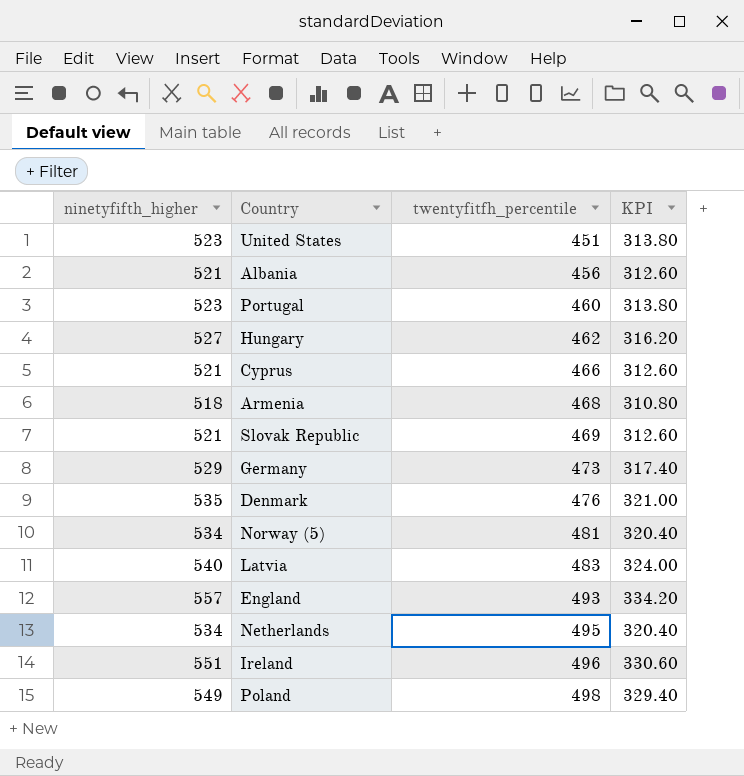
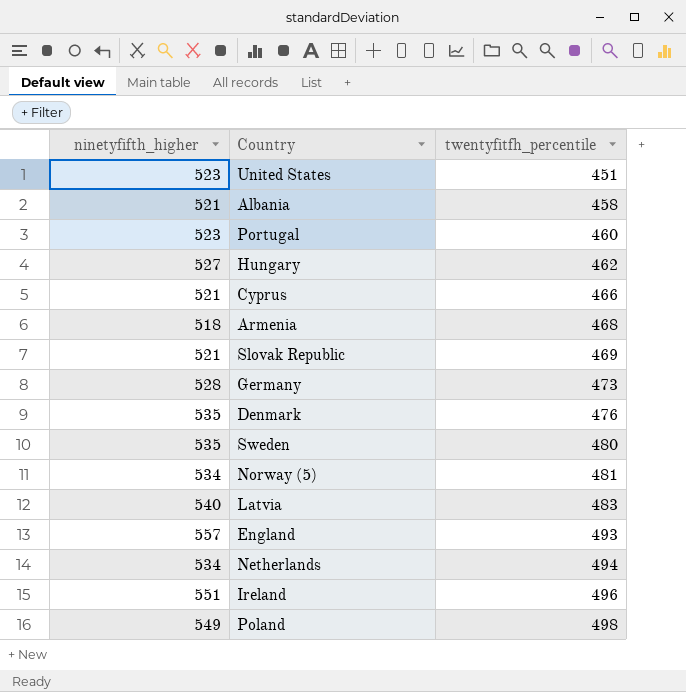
column KPI | formula: [ninetyfifth_higher] * 0.6 -> none
Albania | twentyfitfh_percentile: 456 -> 458
Germany | ninetyfifth_higher: 529 -> 528
row Sweden: none -> 535 | 480
Netherlands | twentyfitfh_percentile: 495 -> 494

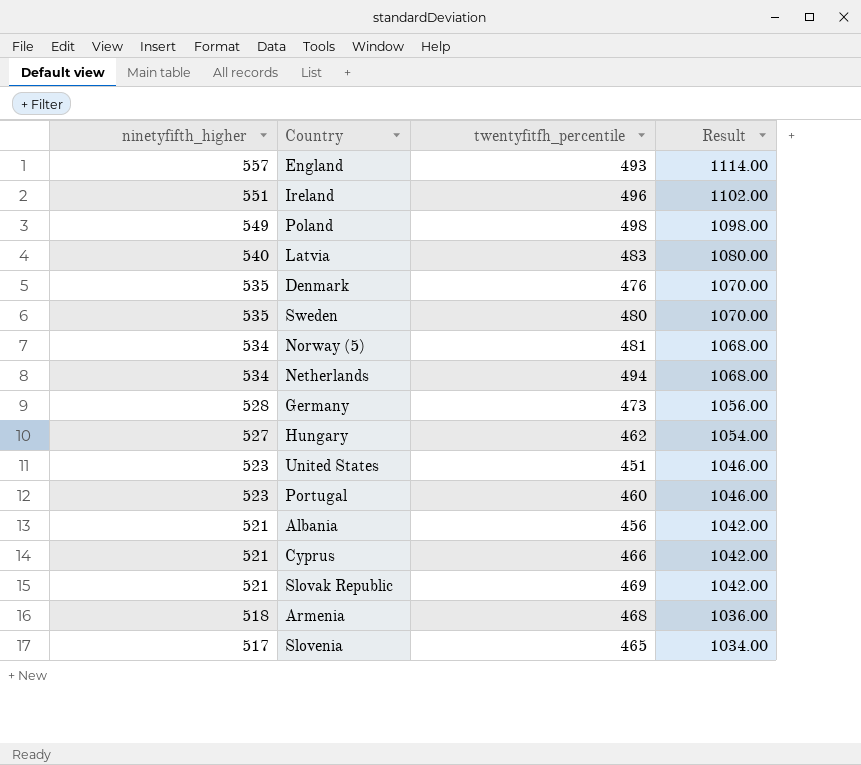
row order: twentyfitfh_percentile ascending -> ninetyfifth_higher descending
column Result | formula: none -> [ninetyfifth_higher] * 2
Albania | twentyfitfh_percentile: 458 -> 456
row Slovenia: none -> 517 | 465 | 1034.00

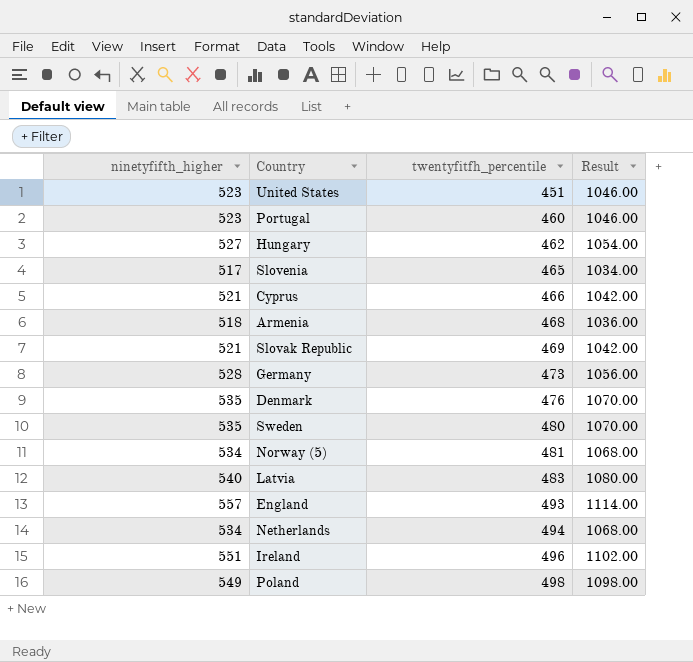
row order: ninetyfifth_higher descending -> twentyfitfh_percentile ascending
row Albania: 521 | 456 | 1042.00 -> none

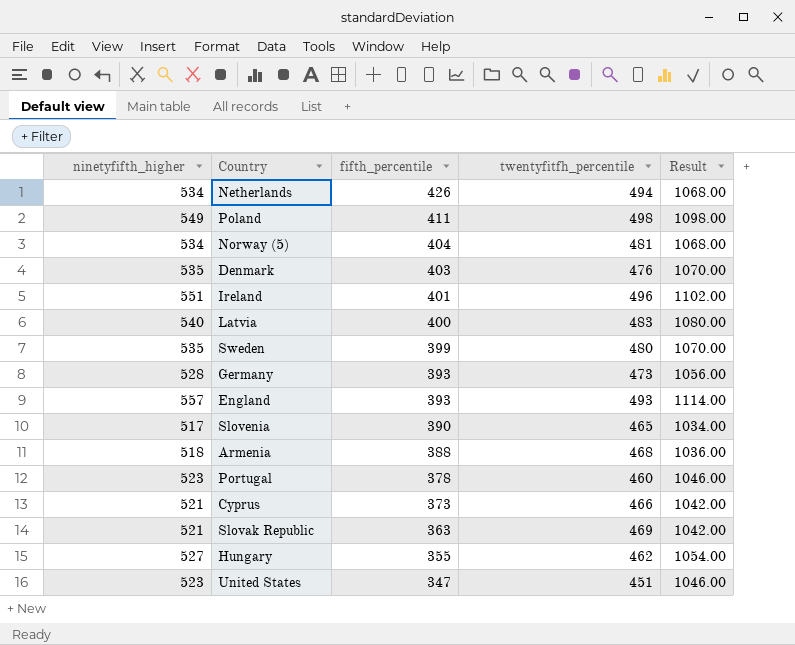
row order: twentyfitfh_percentile ascending -> fifth_percentile descending
column fifth_percentile | position: none -> 3

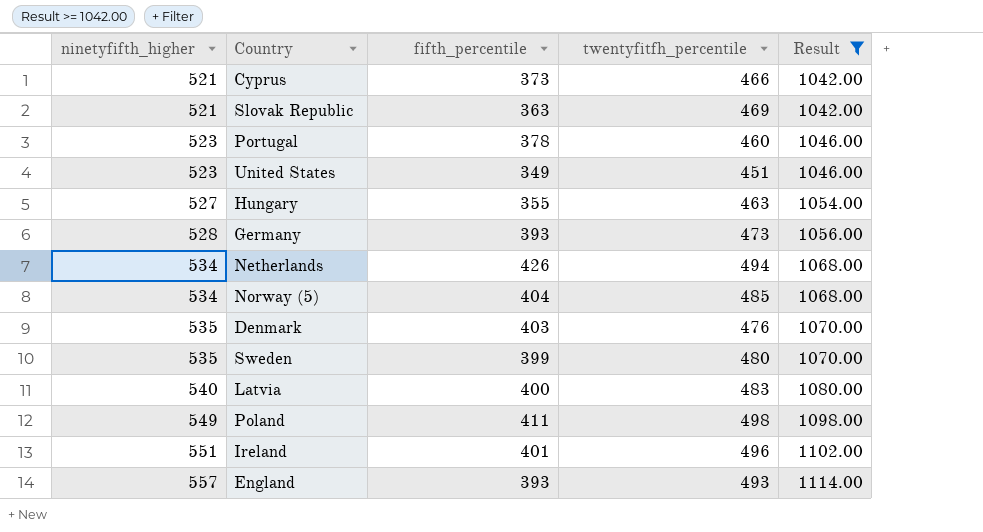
filter: none -> Result >= 1042.00
row order: fifth_percentile descending -> ninetyfifth_higher ascending
United States | fifth_percentile: 347 -> 349
Hungary | twentyfitfh_percentile: 462 -> 463
Norway (5) | twentyfitfh_percentile: 481 -> 485

